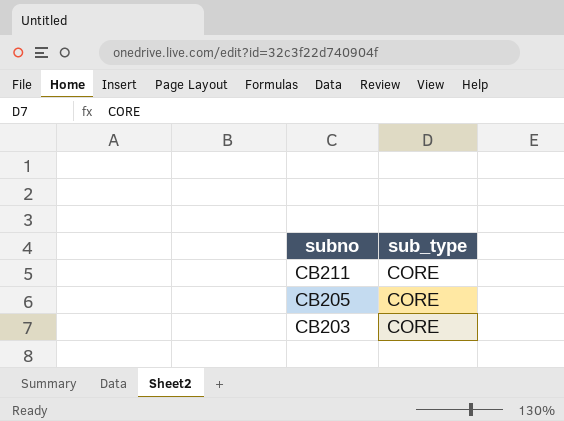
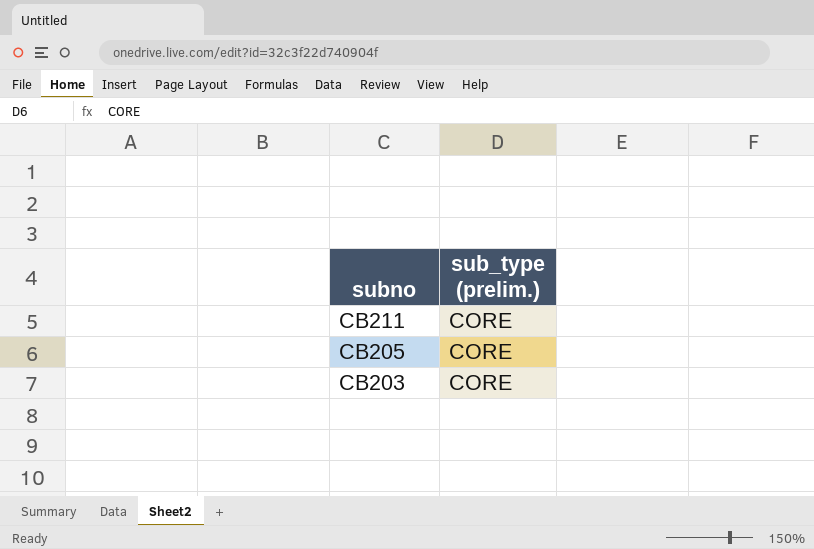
column name: sub_type -> sub_type (prelim.)

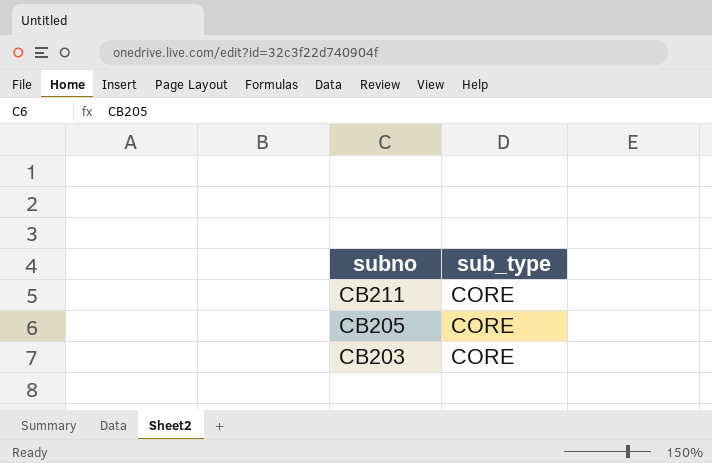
column name: sub_type (prelim.) -> sub_type

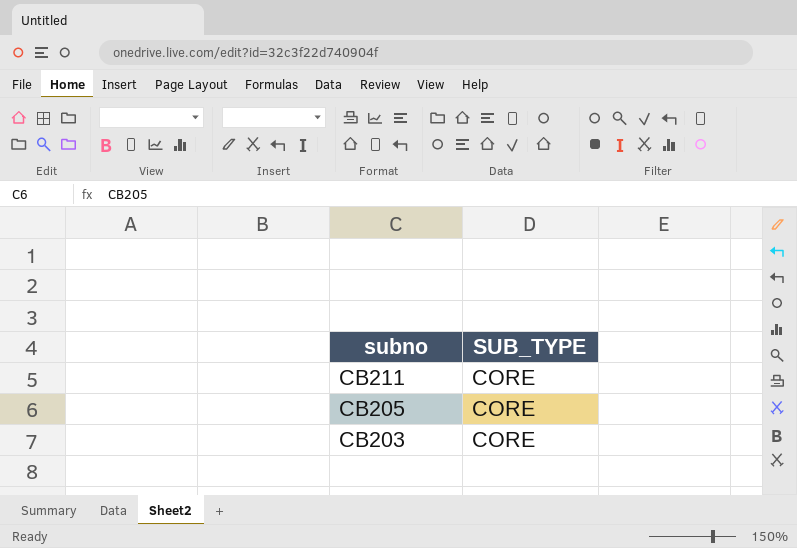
column name: sub_type -> SUB_TYPE

